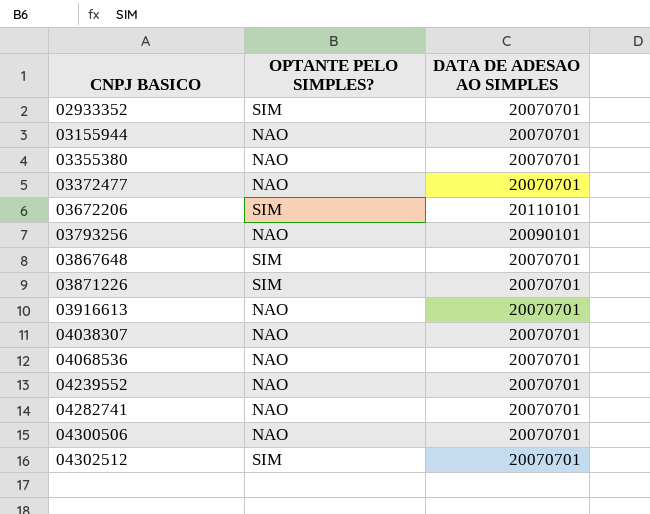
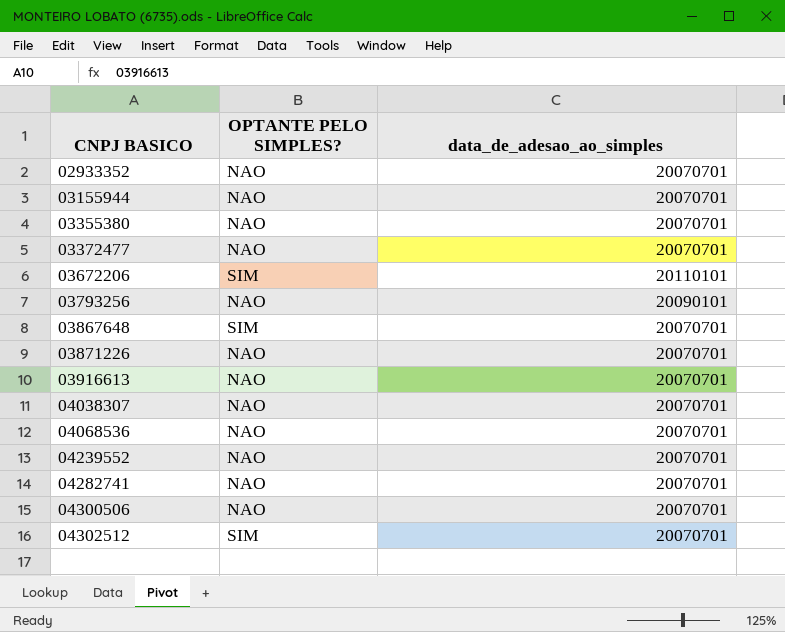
column name: DATA DE ADESAO AO SIMPLES -> data_de_adesao_ao_simples
02933352 | OPTANTE PELO SIMPLES?: SIM -> NAO
03871226 | OPTANTE PELO SIMPLES?: SIM -> NAO

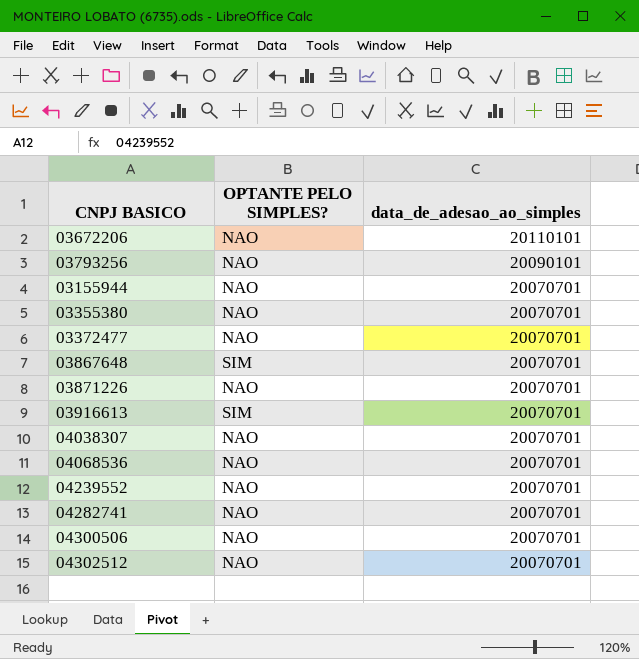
row order: CNPJ BASICO ascending -> data_de_adesao_ao_simples descending
row 02933352: NAO | 20070701 -> none
03672206 | OPTANTE PELO SIMPLES?: SIM -> NAO
03916613 | OPTANTE PELO SIMPLES?: NAO -> SIM
04302512 | OPTANTE PELO SIMPLES?: SIM -> NAO

